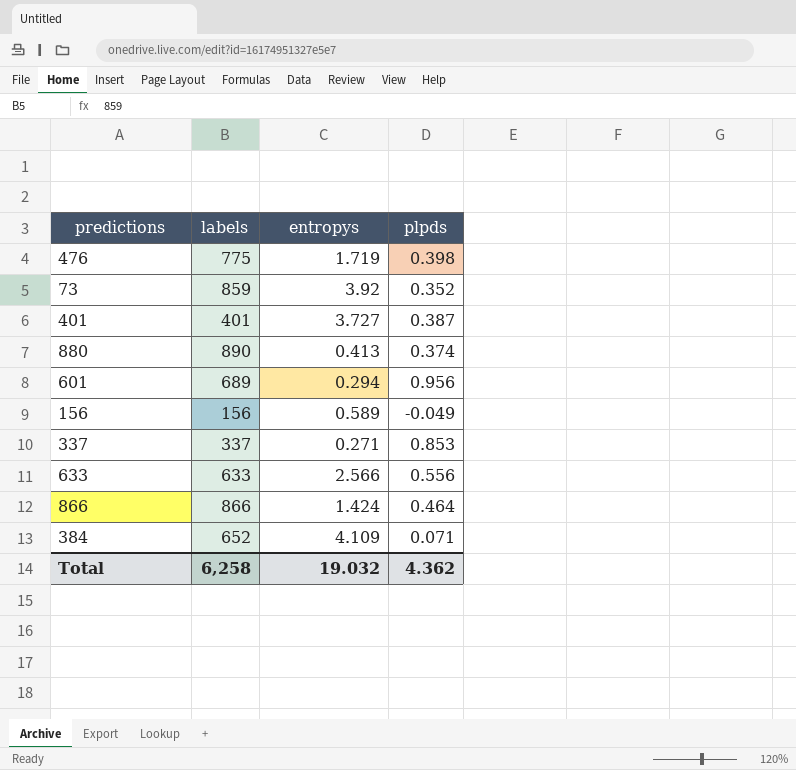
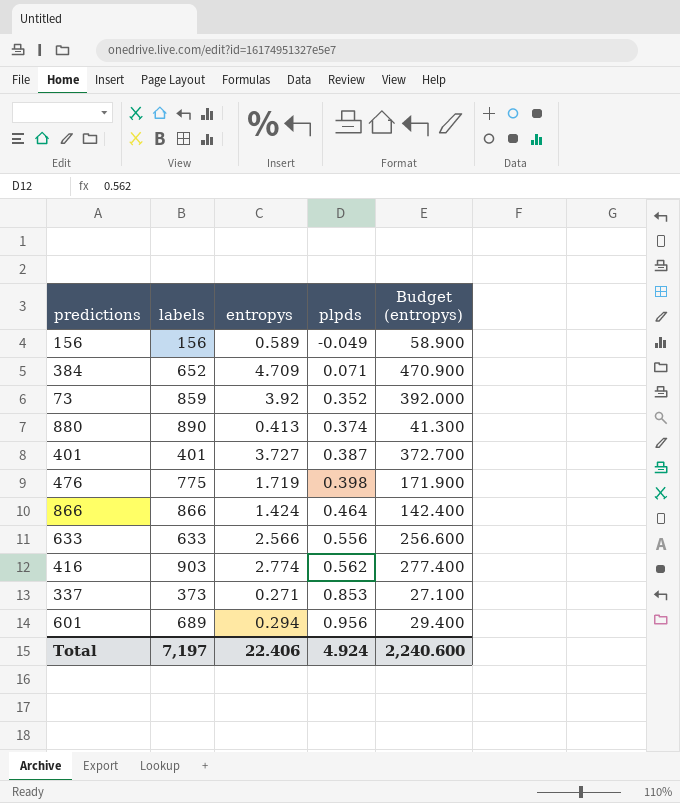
row order: none -> plpds ascending
column Budget (entropys) | formula: none -> [entropys] * 100
384 | entropys: 4.109 -> 4.709
row 416: none -> 903 | 2.774 | 0.562 | 277.400
337 | labels: 337 -> 373
Total | labels: 6,258 -> 7,197
Total | entropys: 19.032 -> 22.406
Total | plpds: 4.362 -> 4.924

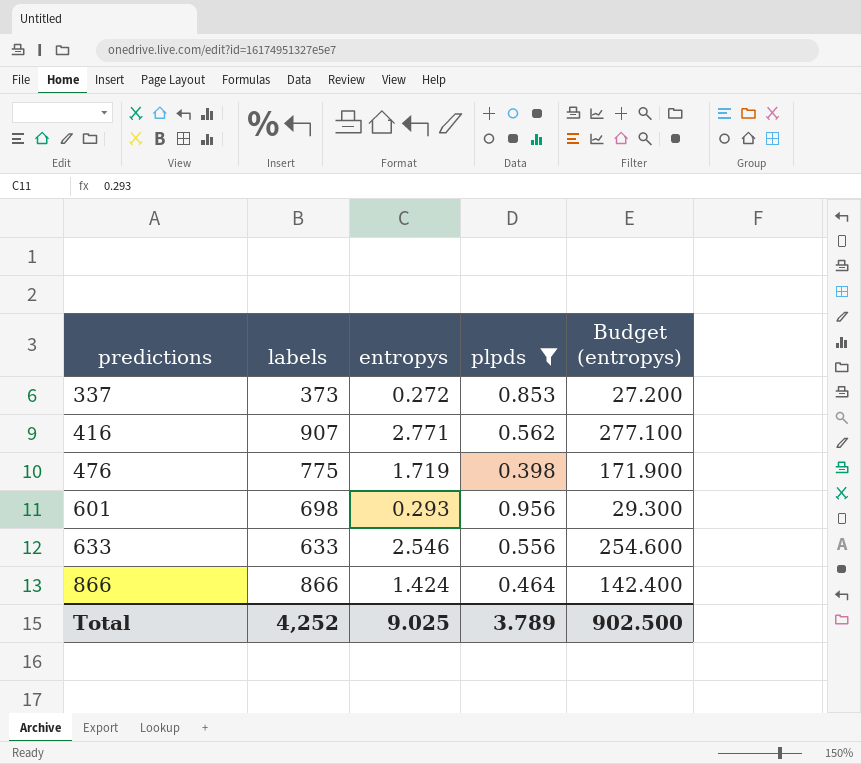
filter: none -> plpds >= 0.398
row order: plpds ascending -> predictions ascending
337 | entropys: 0.271 -> 0.272
337 | Budget (entropys): 27.100 -> 27.200
416 | labels: 903 -> 907
416 | entropys: 2.774 -> 2.771
416 | Budget (entropys): 277.400 -> 277.100
601 | labels: 689 -> 698
601 | entropys: 0.294 -> 0.293
601 | Budget (entropys): 29.400 -> 29.300
633 | entropys: 2.566 -> 2.546
633 | Budget (entropys): 256.600 -> 254.600
Total | labels: 7,197 -> 4,252
Total | entropys: 22.406 -> 9.025
Total | plpds: 4.924 -> 3.789
Total | Budget (entropys): 2,240.600 -> 902.500

